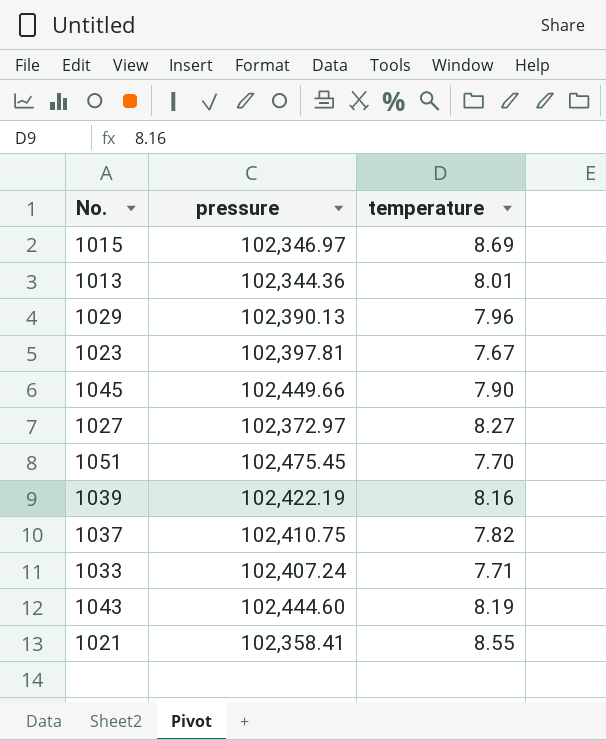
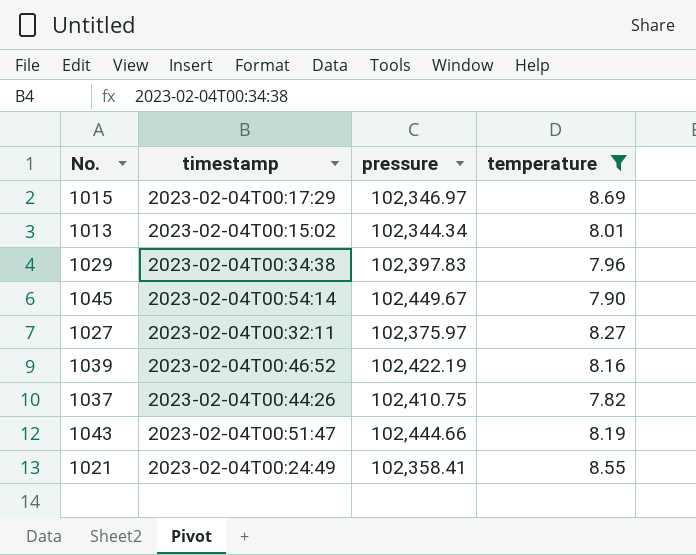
filter: none -> temperature >= 7.82
column timestamp | position: none -> 2
1013 | pressure: 102,344.36 -> 102,344.34
1029 | pressure: 102,390.13 -> 102,397.83
1045 | pressure: 102,449.66 -> 102,449.67
1027 | pressure: 102,372.97 -> 102,375.97
1043 | pressure: 102,444.60 -> 102,444.66

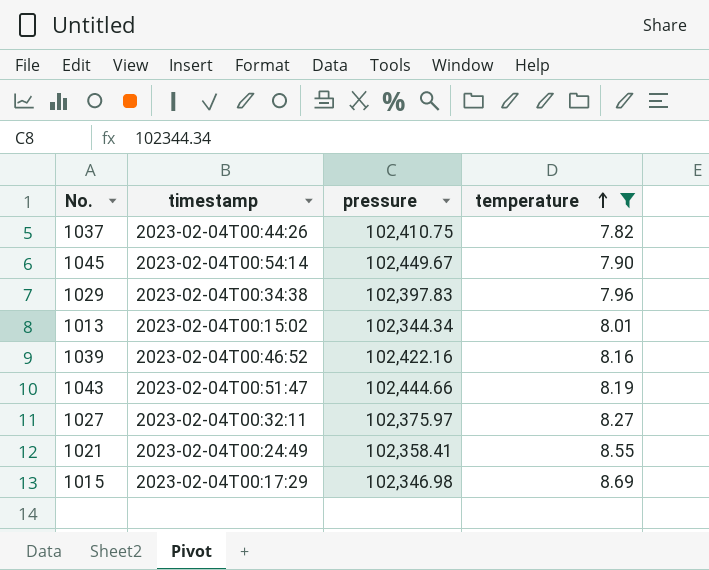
row order: none -> temperature ascending
1039 | pressure: 102,422.19 -> 102,422.16
1015 | pressure: 102,346.97 -> 102,346.98

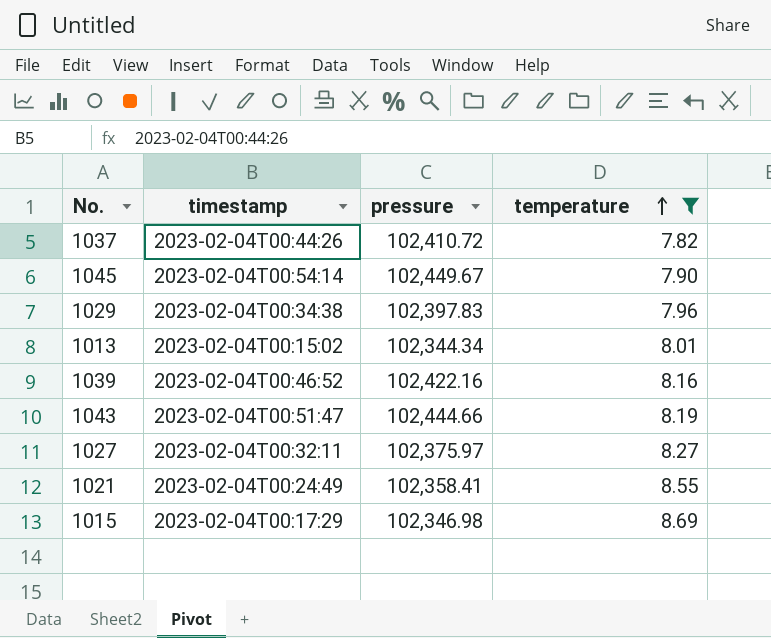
1037 | pressure: 102,410.75 -> 102,410.72

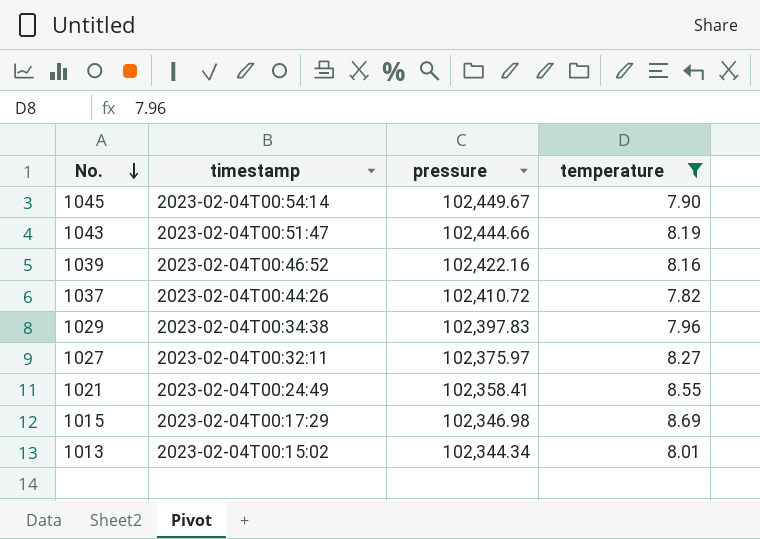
row order: temperature ascending -> No. descending

